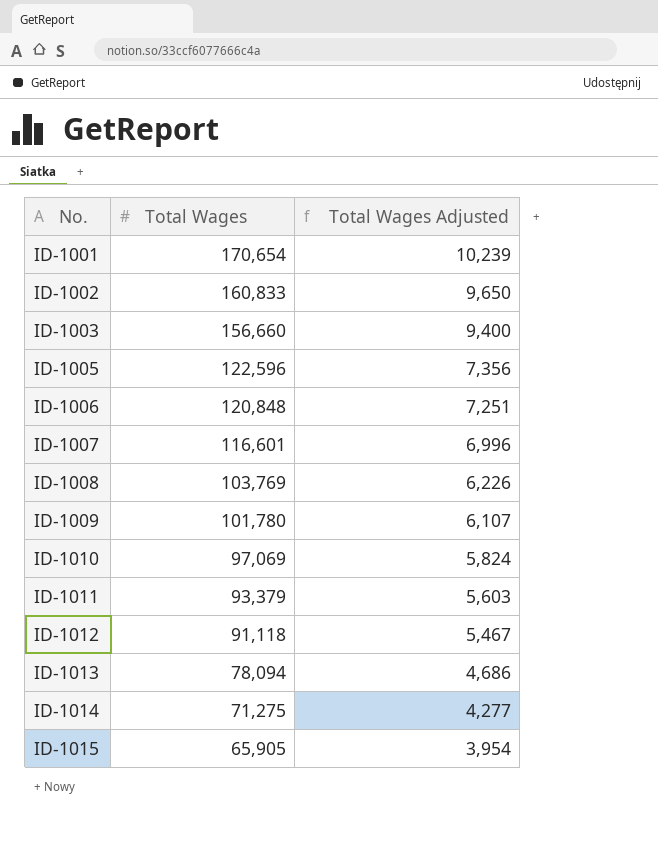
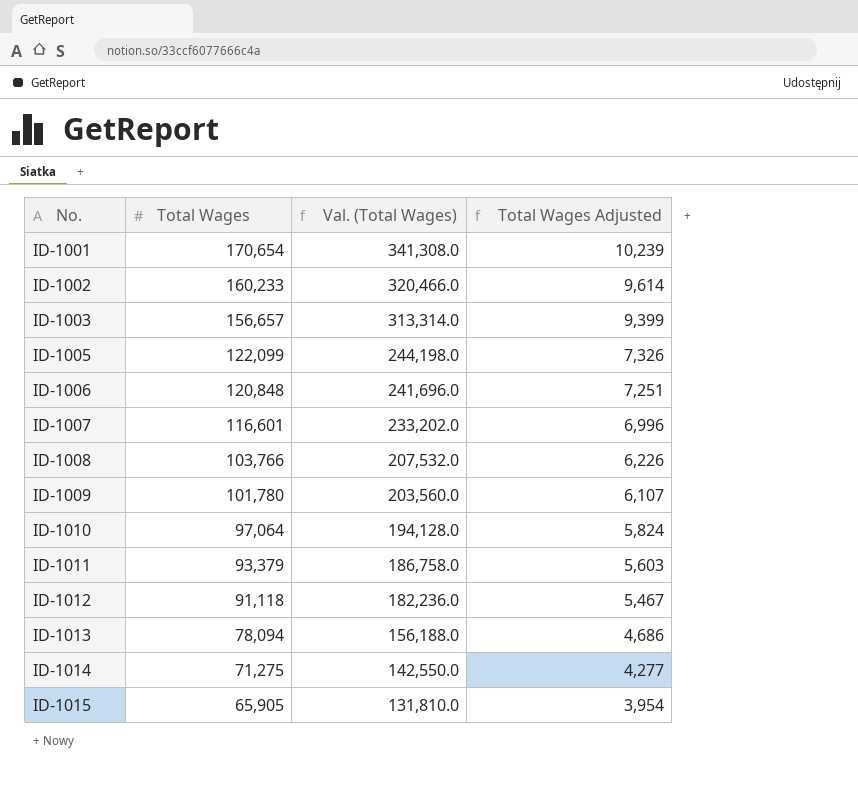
column Val. (Total Wages) | formula: none -> [Total Wages] * 2
ID-1002 | Total Wages: 160,833 -> 160,233
ID-1002 | Total Wages Adjusted: 9,650 -> 9,614
ID-1003 | Total Wages: 156,660 -> 156,657
ID-1003 | Total Wages Adjusted: 9,400 -> 9,399
ID-1005 | Total Wages: 122,596 -> 122,099
ID-1005 | Total Wages Adjusted: 7,356 -> 7,326
ID-1008 | Total Wages: 103,769 -> 103,766
ID-1010 | Total Wages: 97,069 -> 97,064

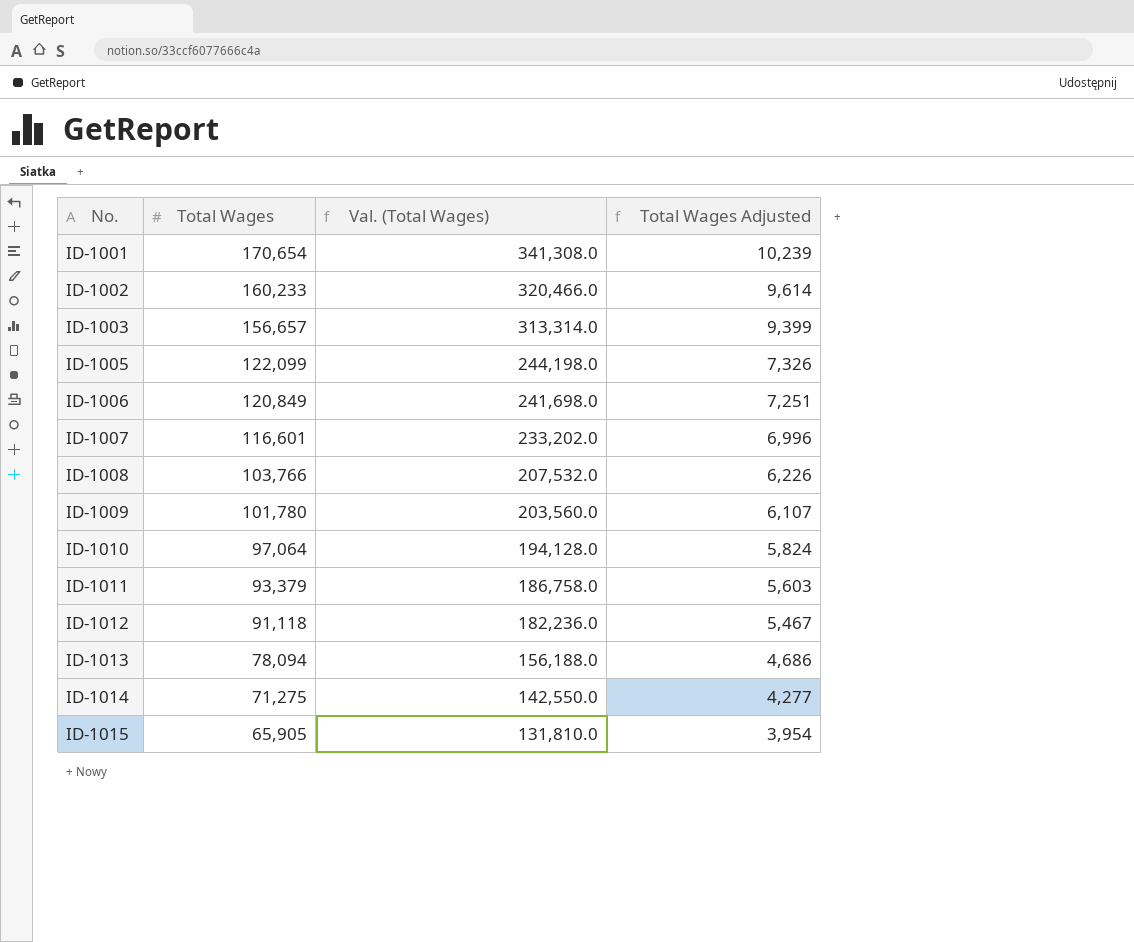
ID-1006 | Total Wages: 120,848 -> 120,849
ID-1006 | Val. (Total Wages): 241,696.0 -> 241,698.0

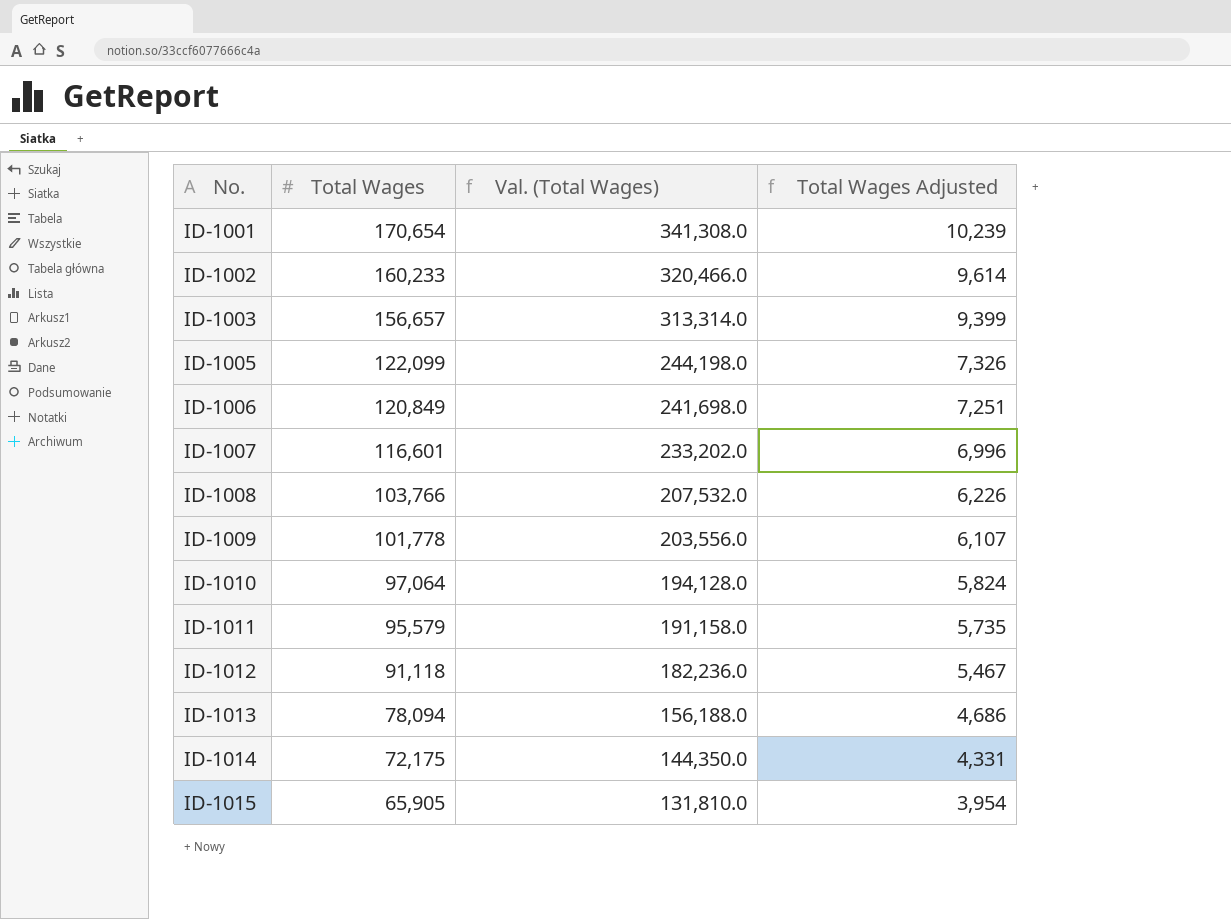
ID-1009 | Total Wages: 101,780 -> 101,778
ID-1009 | Val. (Total Wages): 203,560.0 -> 203,556.0
ID-1011 | Total Wages: 93,379 -> 95,579
ID-1011 | Val. (Total Wages): 186,758.0 -> 191,158.0
ID-1011 | Total Wages Adjusted: 5,603 -> 5,735
ID-1014 | Total Wages: 71,275 -> 72,175
ID-1014 | Val. (Total Wages): 142,550.0 -> 144,350.0
ID-1014 | Total Wages Adjusted: 4,277 -> 4,331

